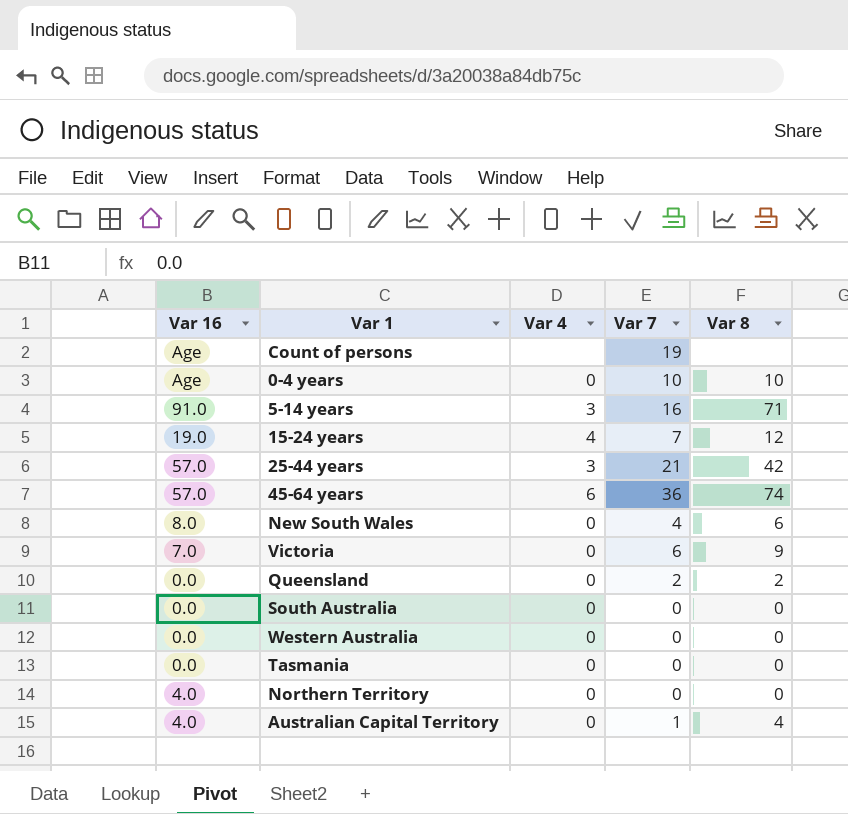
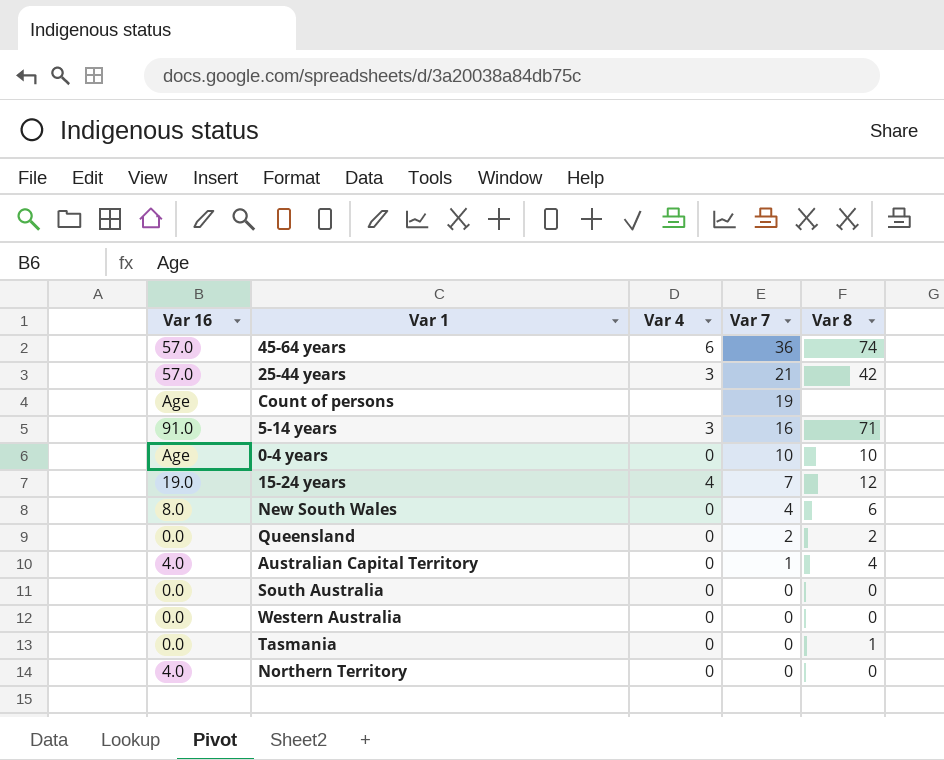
row order: none -> Var 7 descending
row Victoria: 7.0 | 0 | 6 | 9 -> none
Tasmania | Var 8: 0 -> 1

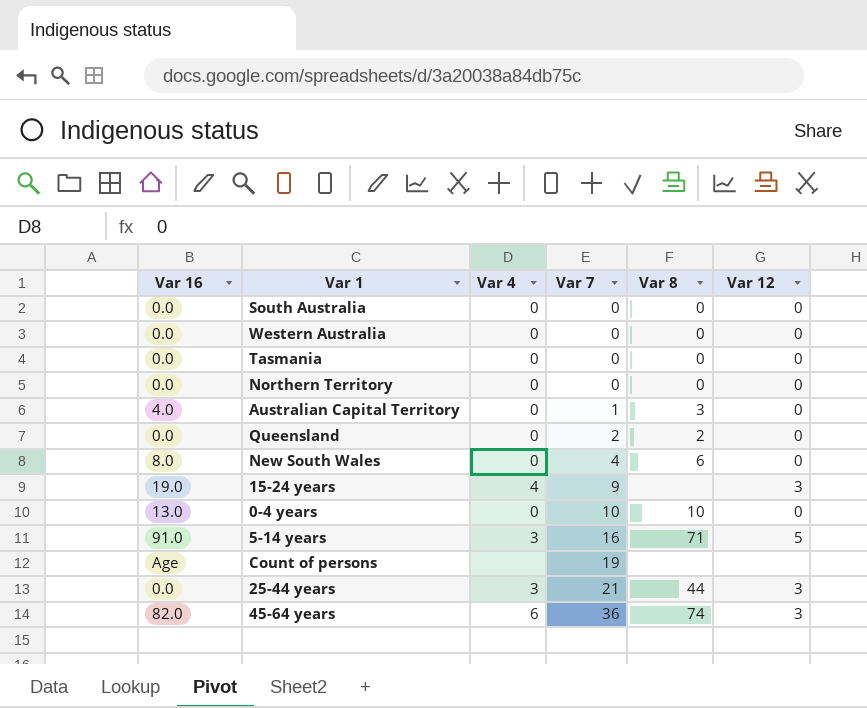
row order: Var 7 descending -> Var 7 ascending
column Var 12 | position: none -> 6
Tasmania | Var 8: 1 -> 0
Northern Territory | Var 16: 4.0 -> 0.0
Australian Capital Territory | Var 8: 4 -> 3
15-24 years | Var 7: 7 -> 9
15-24 years | Var 8: 12 -> none
0-4 years | Var 16: Age -> 13.0
25-44 years | Var 16: 57.0 -> 0.0
25-44 years | Var 8: 42 -> 44
45-64 years | Var 16: 57.0 -> 82.0

